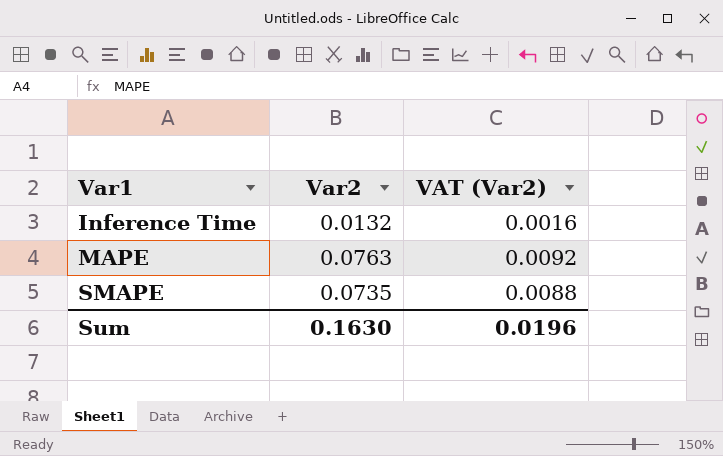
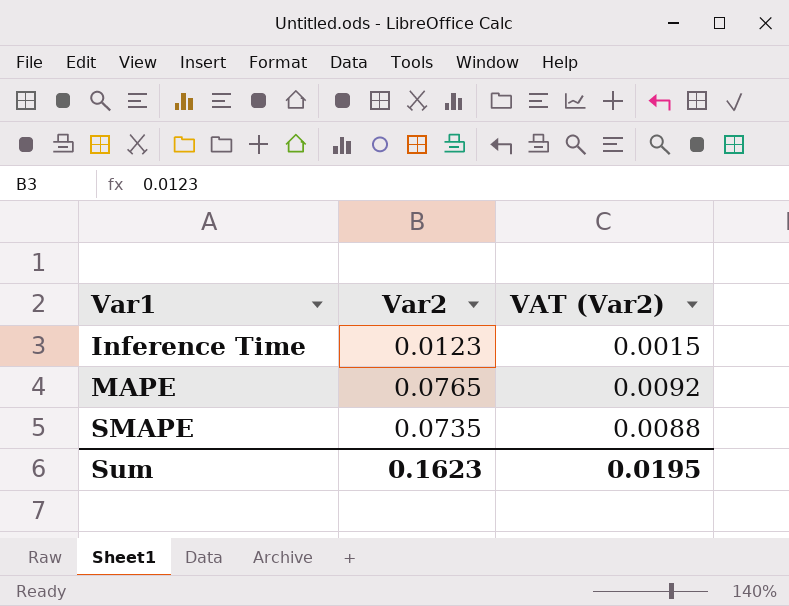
Inference Time | Var2: 0.0132 -> 0.0123
Inference Time | VAT (Var2): 0.0016 -> 0.0015
MAPE | Var2: 0.0763 -> 0.0765
Sum | Var2: 0.1630 -> 0.1623
Sum | VAT (Var2): 0.0196 -> 0.0195

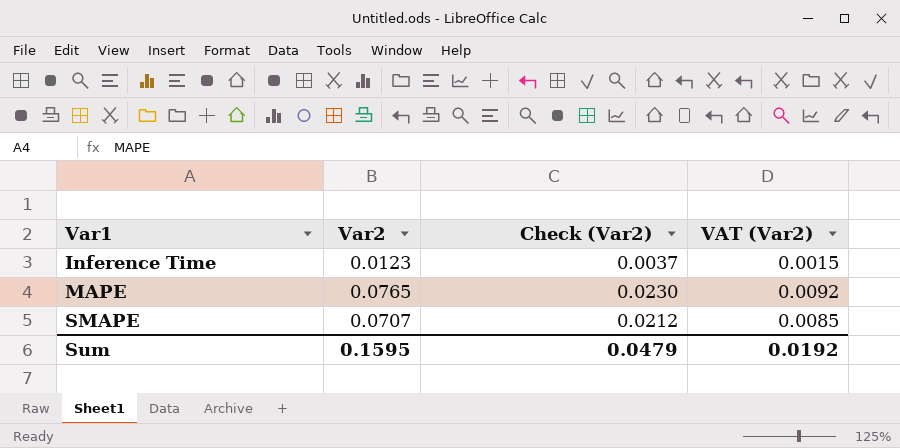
column Check (Var2) | formula: none -> [Var2] * 0.3
SMAPE | Var2: 0.0735 -> 0.0707
SMAPE | VAT (Var2): 0.0088 -> 0.0085
Sum | Var2: 0.1623 -> 0.1595
Sum | VAT (Var2): 0.0195 -> 0.0192

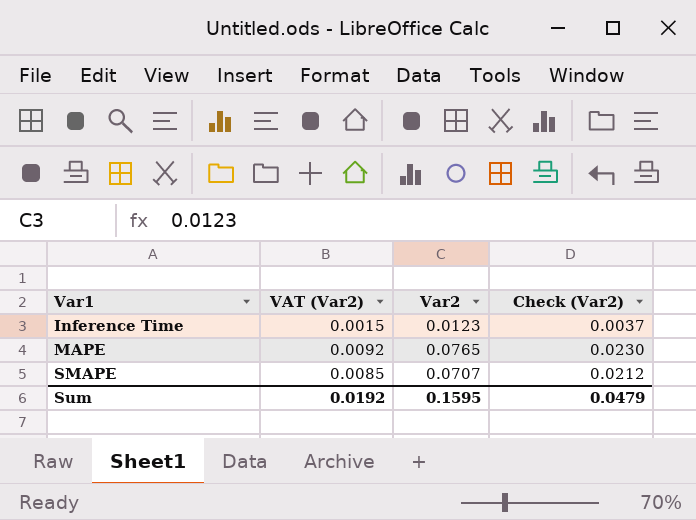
column VAT (Var2) | position: 4 -> 2

